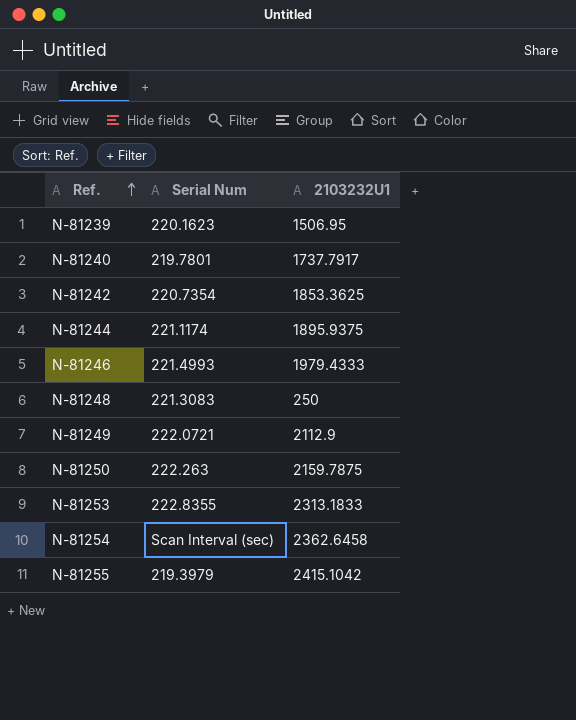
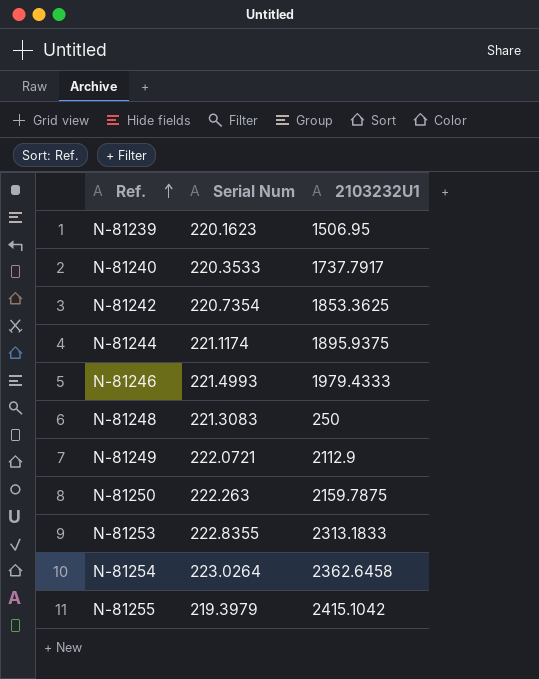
N-81240 | Serial Num: 219.7801 -> 220.3533
N-81254 | Serial Num: Scan Interval (sec) -> 223.0264

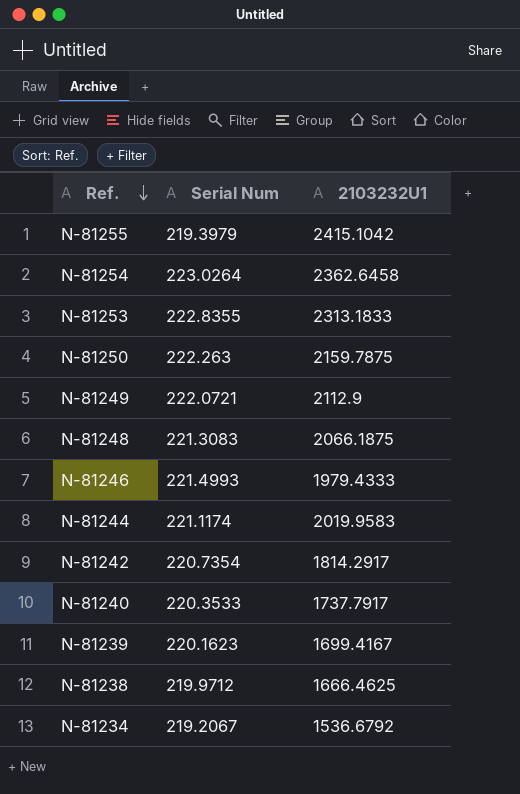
row order: Ref. ascending -> Ref. descending
N-81248 | 2103232U1: 250 -> 2066.1875
N-81244 | 2103232U1: 1895.9375 -> 2019.9583
N-81242 | 2103232U1: 1853.3625 -> 1814.2917
N-81239 | 2103232U1: 1506.95 -> 1699.4167
row N-81238: none -> 219.9712 | 1666.4625
row N-81234: none -> 219.2067 | 1536.6792

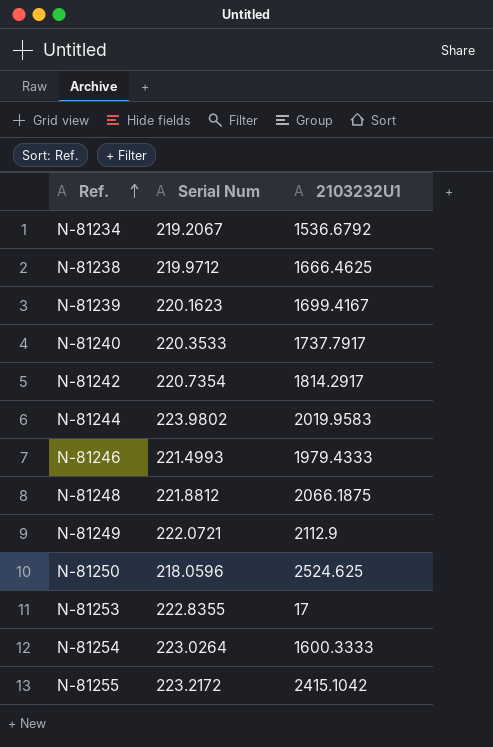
row order: Ref. descending -> Ref. ascending
N-81244 | Serial Num: 221.1174 -> 223.9802
N-81248 | Serial Num: 221.3083 -> 221.8812
N-81250 | Serial Num: 222.263 -> 218.0596
N-81250 | 2103232U1: 2159.7875 -> 2524.625
N-81253 | 2103232U1: 2313.1833 -> 17
N-81254 | 2103232U1: 2362.6458 -> 1600.3333
N-81255 | Serial Num: 219.3979 -> 223.2172

